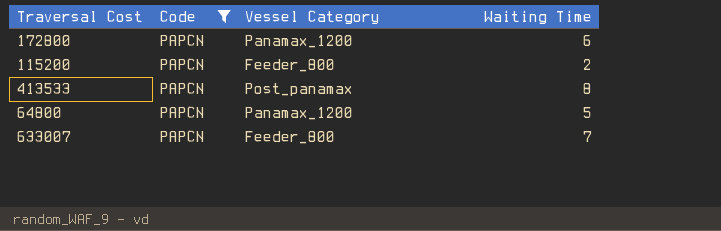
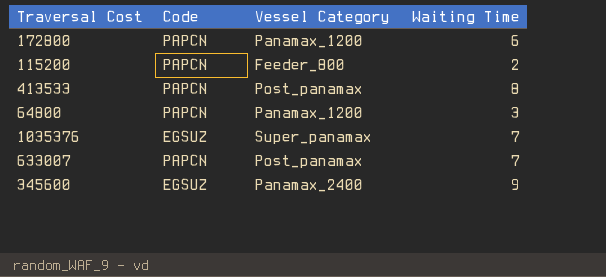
filter: Code = PAPCN -> none
64800 | Waiting Time: 5 -> 3
633007 | Vessel Category: Feeder_800 -> Post_panamax

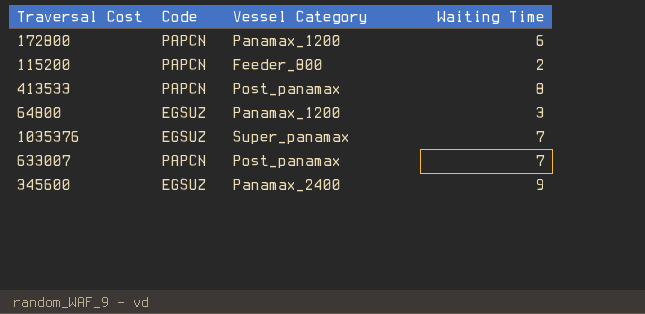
64800 | Code: PAPCN -> EGSUZ

